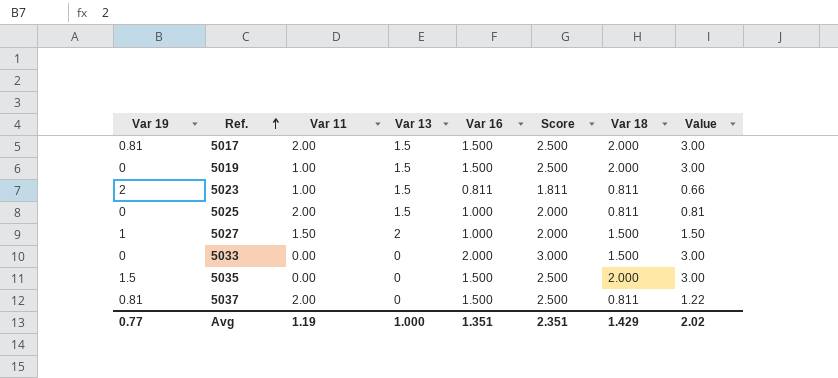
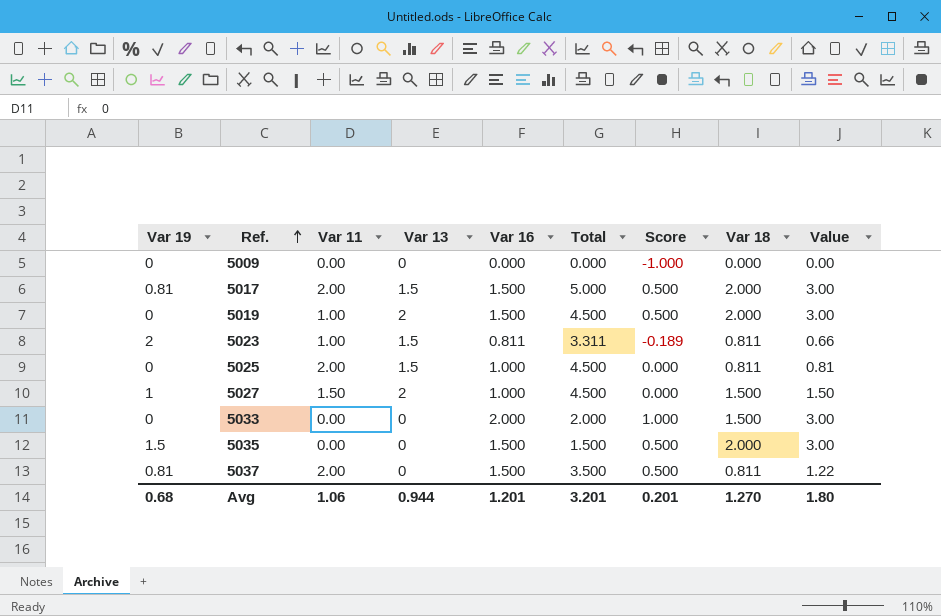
column Total | formula: none -> [Var 11] + [Var 13] + [Var 16]
column Score | formula: [Var 16] + 1 -> [Var 16] - 1
row 5009: none -> 0 | 0.00 | 0 | 0.000 | 0.000 | -1.000 | 0.000 | 0.00
5019 | Var 13: 1.5 -> 2
Avg | Var 19: 0.77 -> 0.68
Avg | Var 11: 1.19 -> 1.06
Avg | Var 13: 1.000 -> 0.944
Avg | Var 16: 1.351 -> 1.201
Avg | Score: 2.351 -> 0.201
Avg | Var 18: 1.429 -> 1.270
Avg | Value: 2.02 -> 1.80

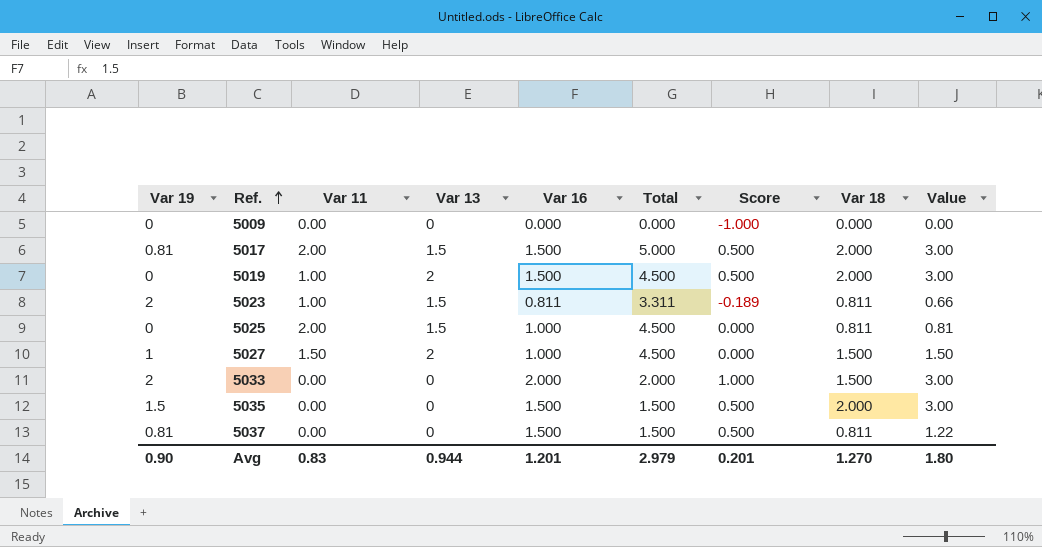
5033 | Var 19: 0 -> 2
5037 | Var 11: 2.00 -> 0.00
5037 | Total: 3.500 -> 1.500
Avg | Var 19: 0.68 -> 0.90
Avg | Var 11: 1.06 -> 0.83
Avg | Total: 3.201 -> 2.979

